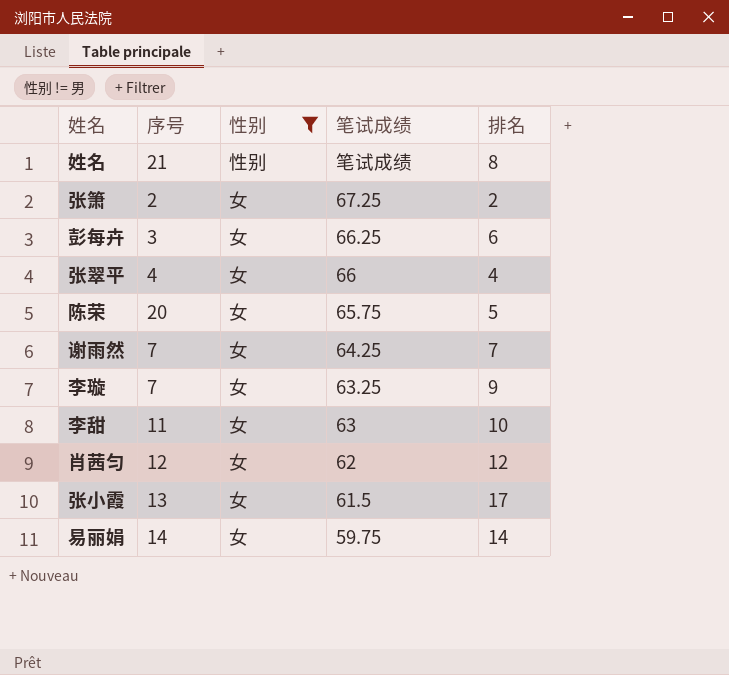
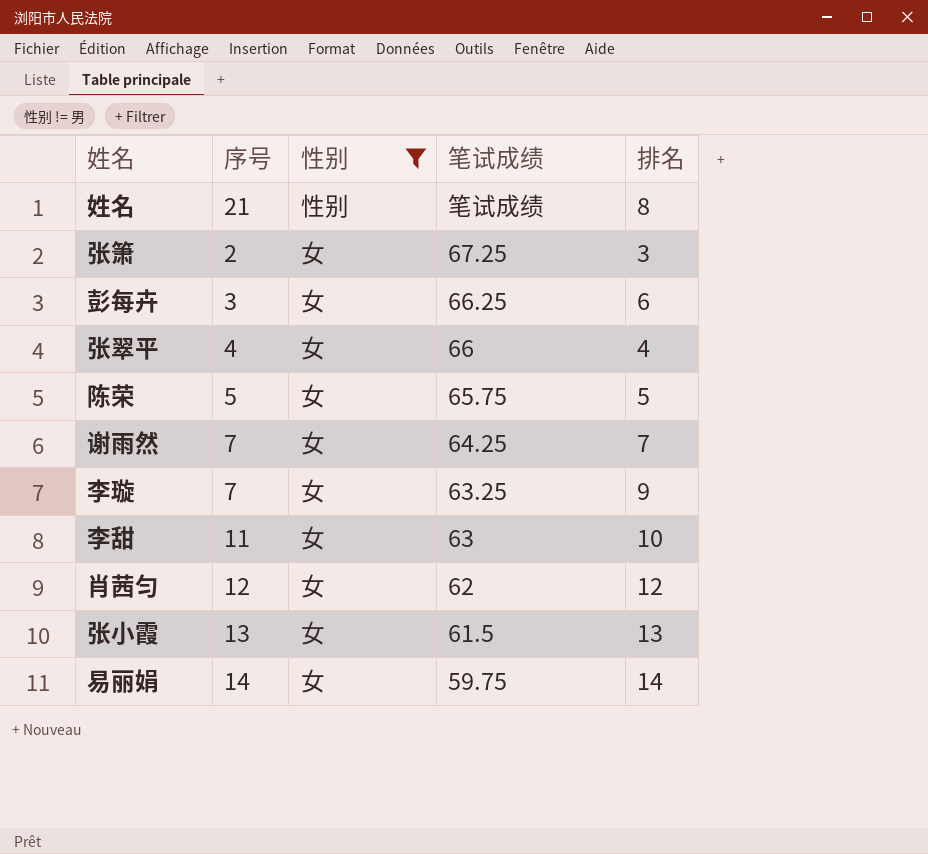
张箫 | 排名: 2 -> 3
陈荣 | 序号: 20 -> 5
张小霞 | 排名: 17 -> 13

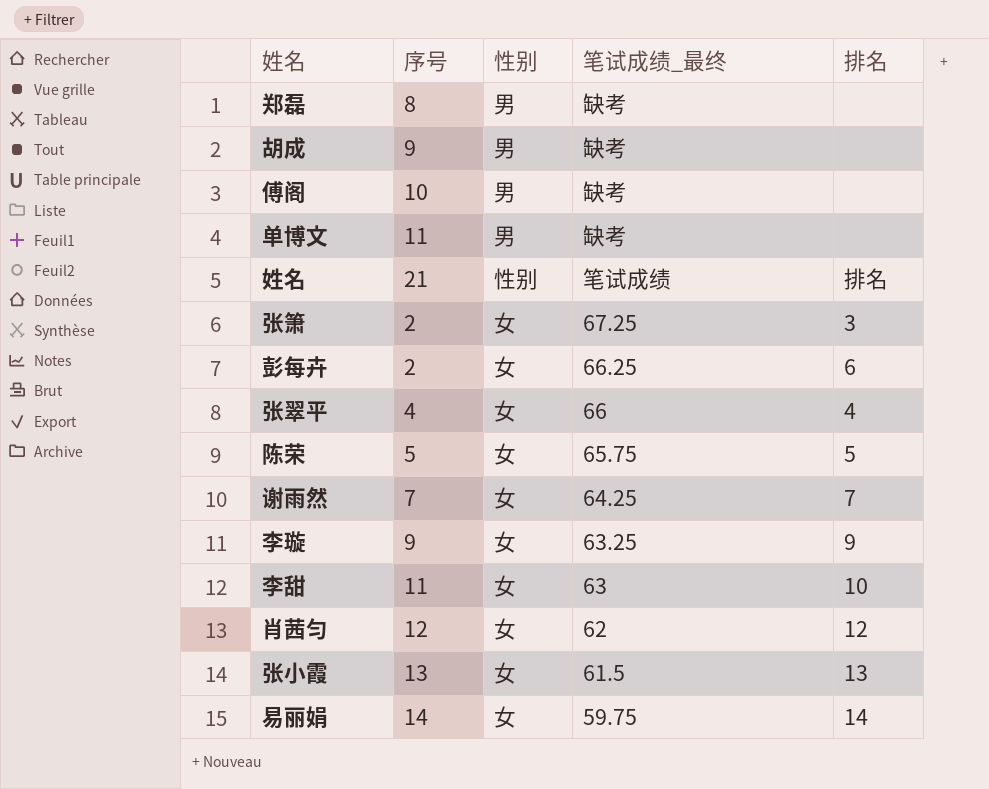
filter: 性别 != 男 -> none
column name: 笔试成绩 -> 笔试成绩_最终
姓名 | 排名: 8 -> 排名
彭每卉 | 序号: 3 -> 2
李璇 | 序号: 7 -> 9

